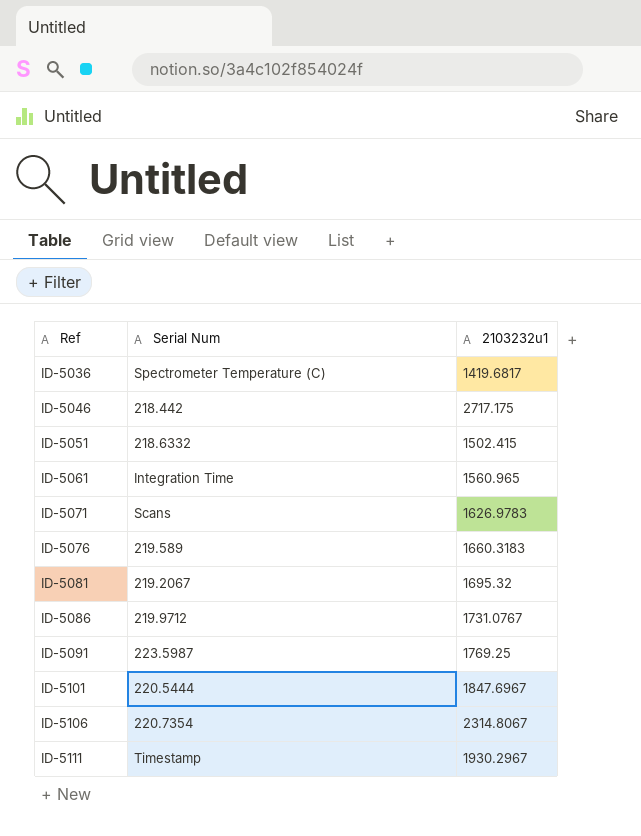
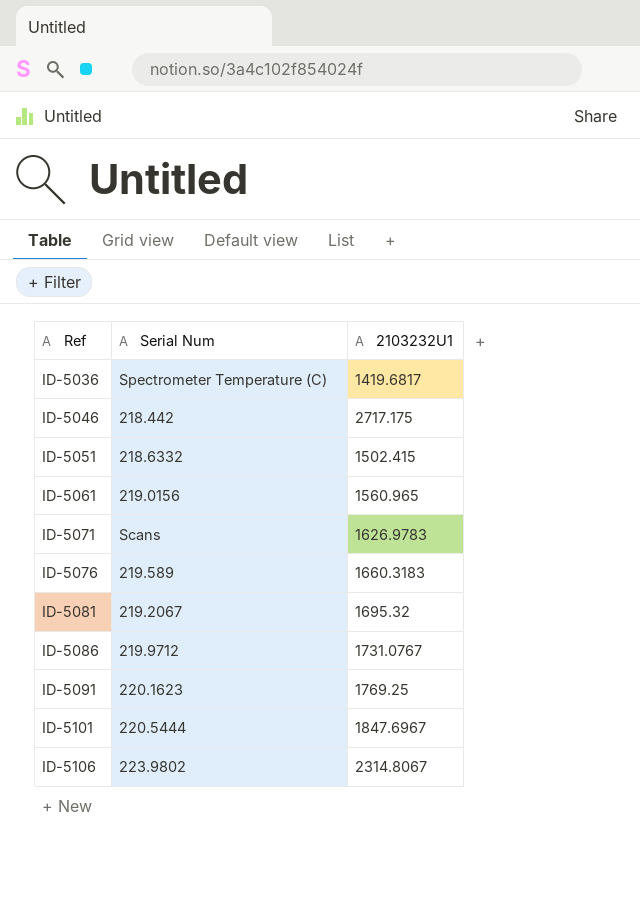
column name: 2103232u1 -> 2103232U1
row ID-5111: Timestamp | 1930.2967 -> none
ID-5061 | Serial Num: Integration Time -> 219.0156
ID-5091 | Serial Num: 223.5987 -> 220.1623
ID-5106 | Serial Num: 220.7354 -> 223.9802

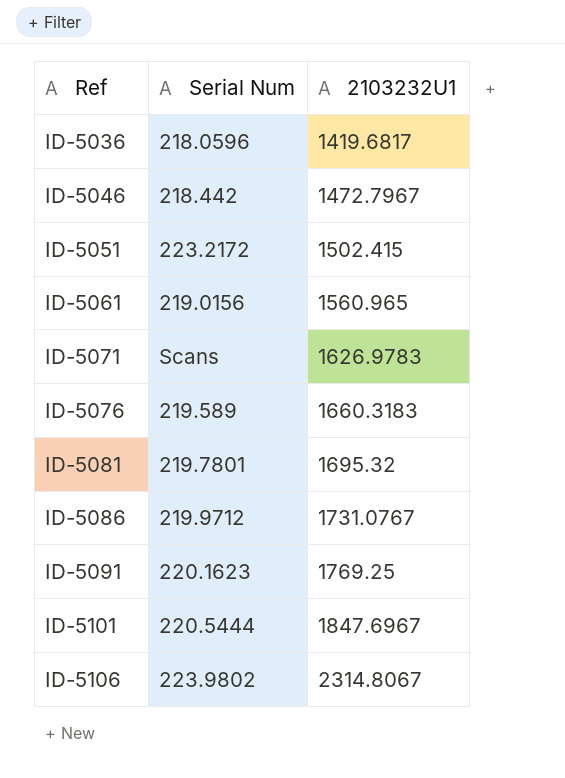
ID-5036 | Serial Num: Spectrometer Temperature (C) -> 218.0596
ID-5046 | 2103232U1: 2717.175 -> 1472.7967
ID-5051 | Serial Num: 218.6332 -> 223.2172
ID-5081 | Serial Num: 219.2067 -> 219.7801

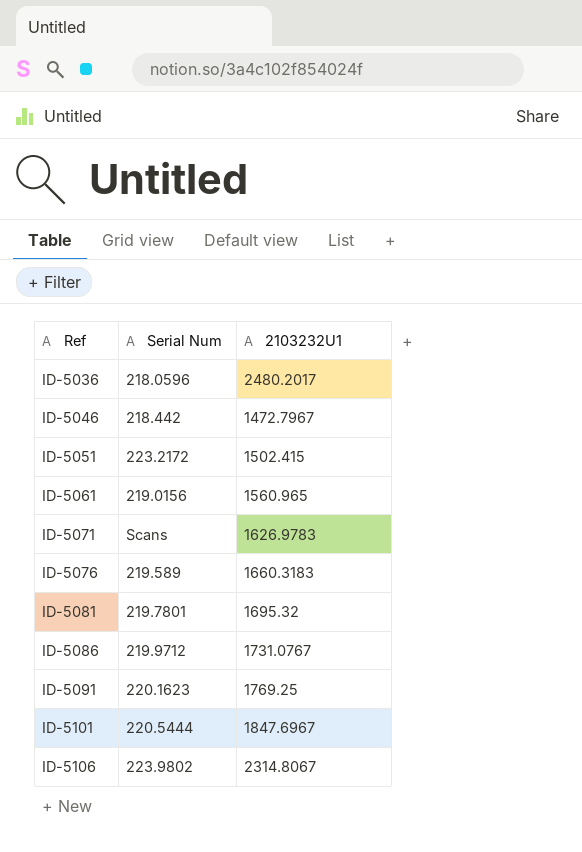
ID-5036 | 2103232U1: 1419.6817 -> 2480.2017

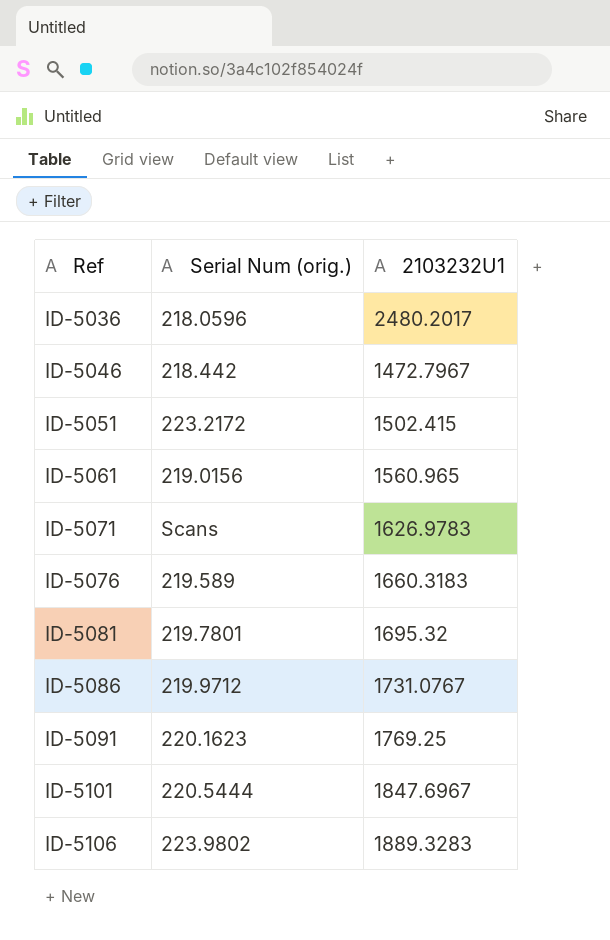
column name: Serial Num -> Serial Num (orig.)
ID-5106 | 2103232U1: 2314.8067 -> 1889.3283

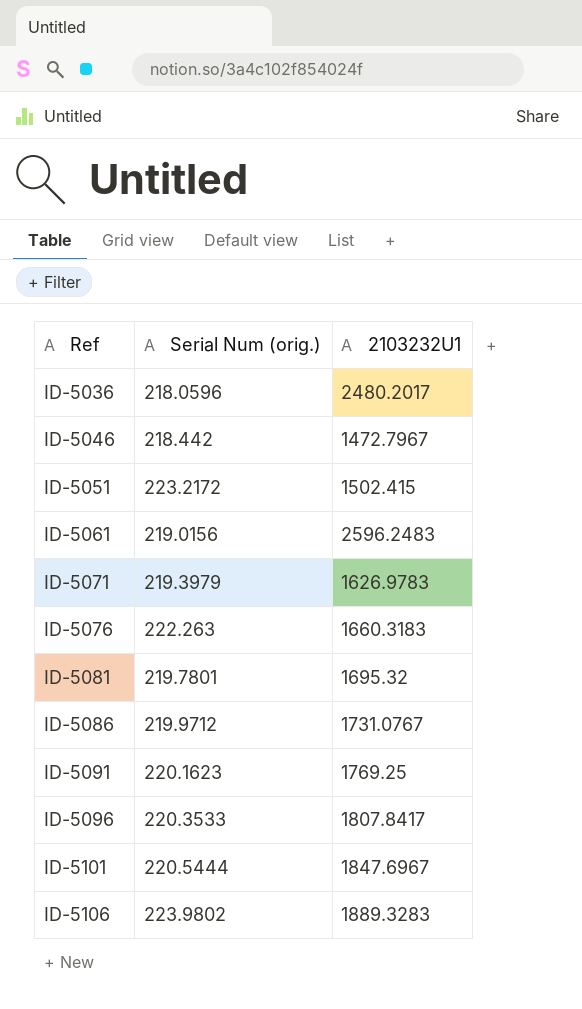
ID-5061 | 2103232U1: 1560.965 -> 2596.2483
ID-5071 | Serial Num (orig.): Scans -> 219.3979
ID-5076 | Serial Num (orig.): 219.589 -> 222.263
row ID-5096: none -> 220.3533 | 1807.8417

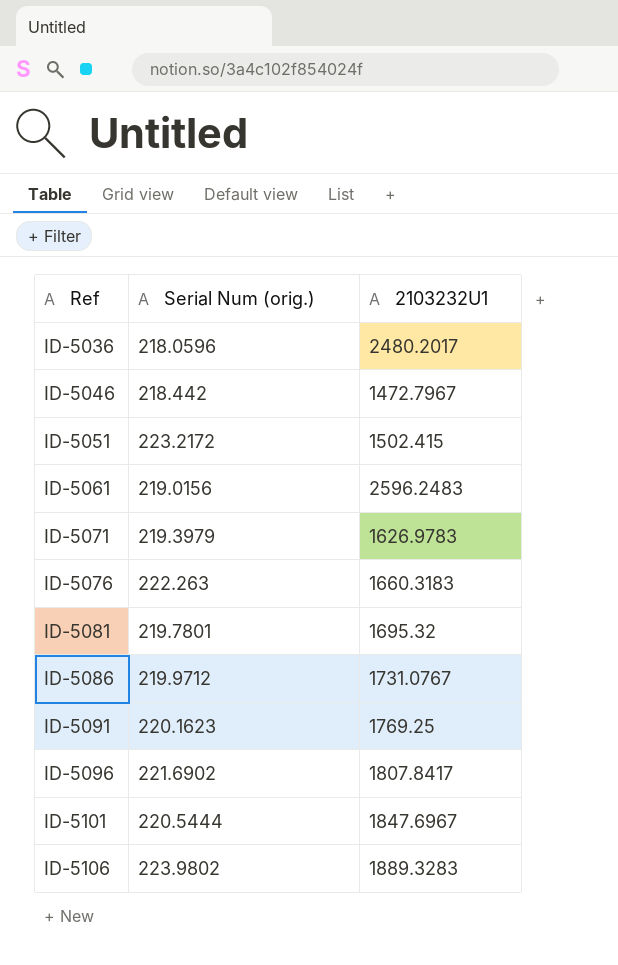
ID-5096 | Serial Num (orig.): 220.3533 -> 221.6902

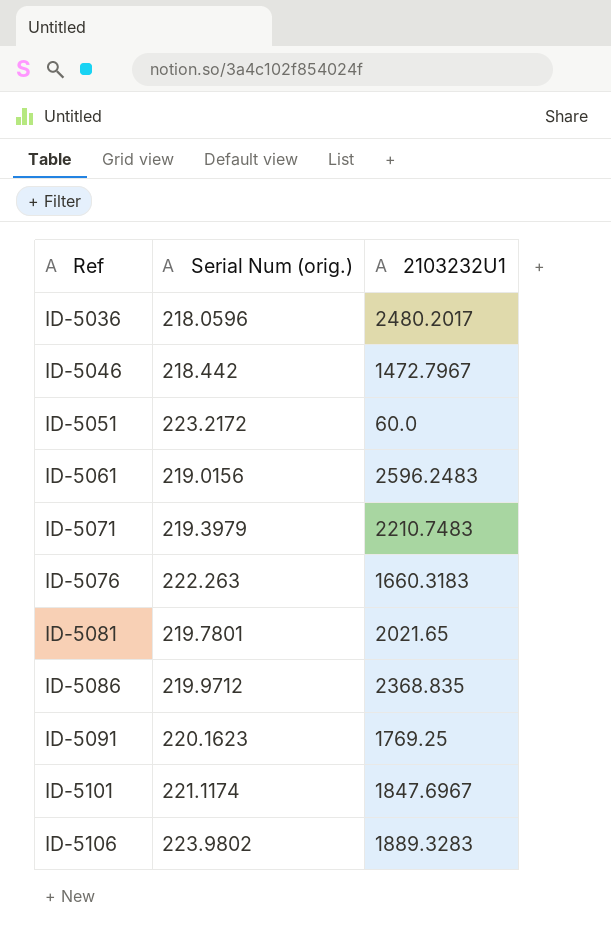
row ID-5096: 221.6902 | 1807.8417 -> none
ID-5051 | 2103232U1: 1502.415 -> 60.0
ID-5071 | 2103232U1: 1626.9783 -> 2210.7483
ID-5081 | 2103232U1: 1695.32 -> 2021.65
ID-5086 | 2103232U1: 1731.0767 -> 2368.835
ID-5101 | Serial Num (orig.): 220.5444 -> 221.1174

